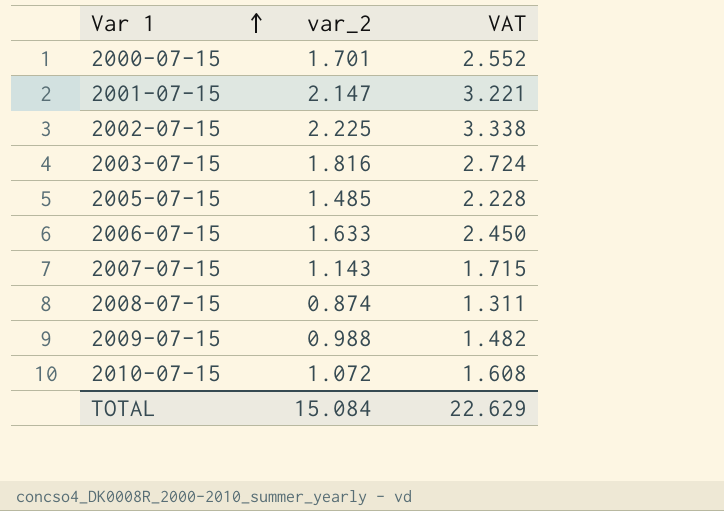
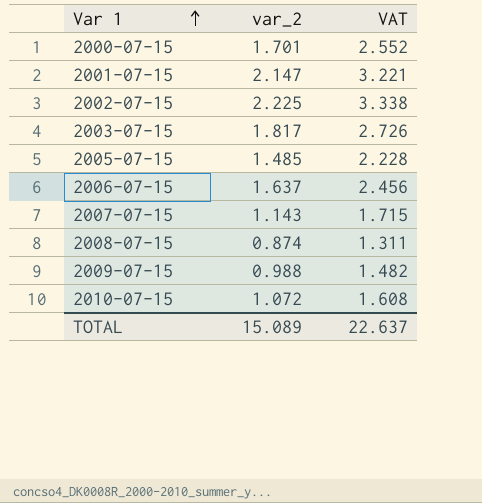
2003-07-15 | var_2: 1.816 -> 1.817
2003-07-15 | VAT: 2.724 -> 2.726
2006-07-15 | var_2: 1.633 -> 1.637
2006-07-15 | VAT: 2.450 -> 2.456
TOTAL | var_2: 15.084 -> 15.089
TOTAL | VAT: 22.629 -> 22.637

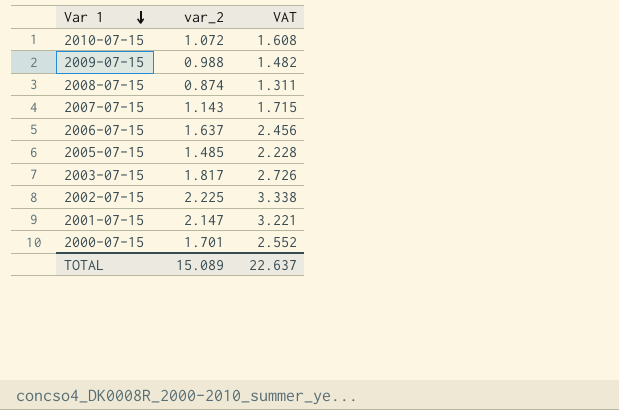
row order: Var 1 ascending -> Var 1 descending

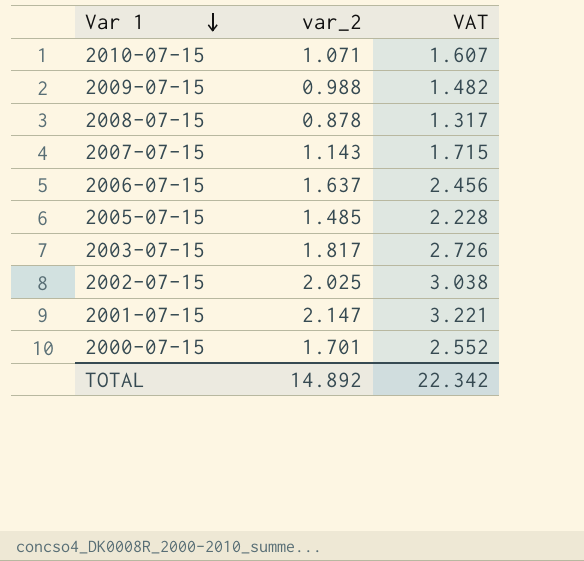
2010-07-15 | var_2: 1.072 -> 1.071
2010-07-15 | VAT: 1.608 -> 1.607
2008-07-15 | var_2: 0.874 -> 0.878
2008-07-15 | VAT: 1.311 -> 1.317
2002-07-15 | var_2: 2.225 -> 2.025
2002-07-15 | VAT: 3.338 -> 3.038
TOTAL | var_2: 15.089 -> 14.892
TOTAL | VAT: 22.637 -> 22.342

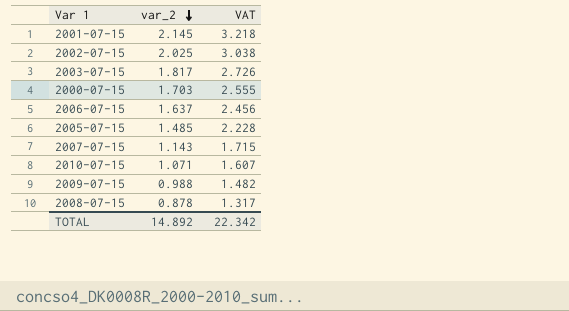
row order: Var 1 descending -> var_2 descending
2001-07-15 | var_2: 2.147 -> 2.145
2001-07-15 | VAT: 3.221 -> 3.218
2000-07-15 | var_2: 1.701 -> 1.703
2000-07-15 | VAT: 2.552 -> 2.555

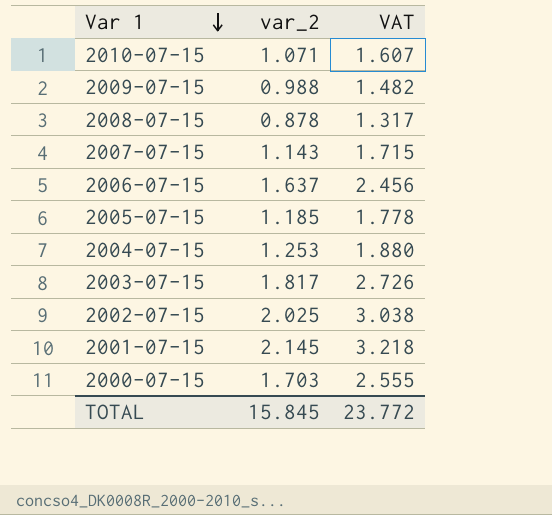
row order: var_2 descending -> Var 1 descending
2005-07-15 | var_2: 1.485 -> 1.185
2005-07-15 | VAT: 2.228 -> 1.778
row 2004-07-15: none -> 1.253 | 1.880
TOTAL | var_2: 14.892 -> 15.845
TOTAL | VAT: 22.342 -> 23.772

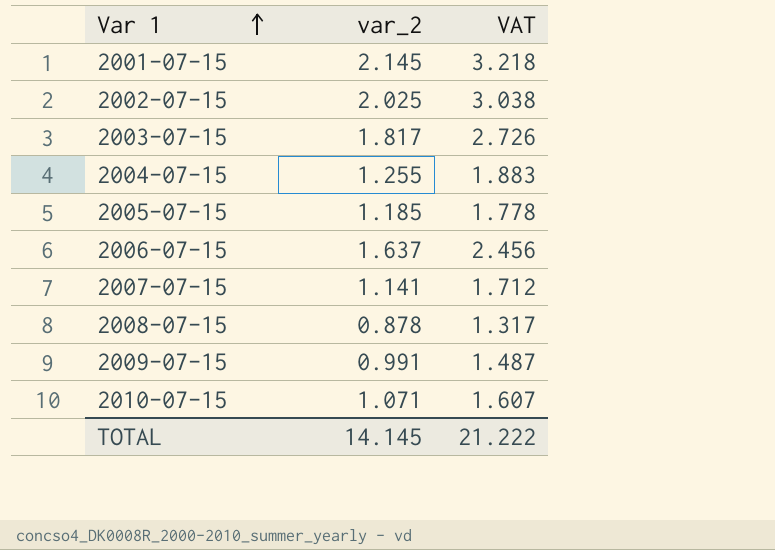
row order: Var 1 descending -> Var 1 ascending
row 2000-07-15: 1.703 | 2.555 -> none
2004-07-15 | var_2: 1.253 -> 1.255
2004-07-15 | VAT: 1.880 -> 1.883
2007-07-15 | var_2: 1.143 -> 1.141
2007-07-15 | VAT: 1.715 -> 1.712
2009-07-15 | var_2: 0.988 -> 0.991
2009-07-15 | VAT: 1.482 -> 1.487
TOTAL | var_2: 15.845 -> 14.145
TOTAL | VAT: 23.772 -> 21.222

